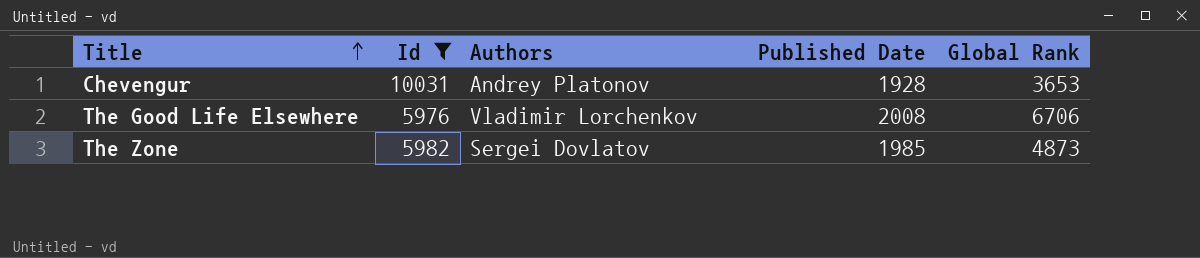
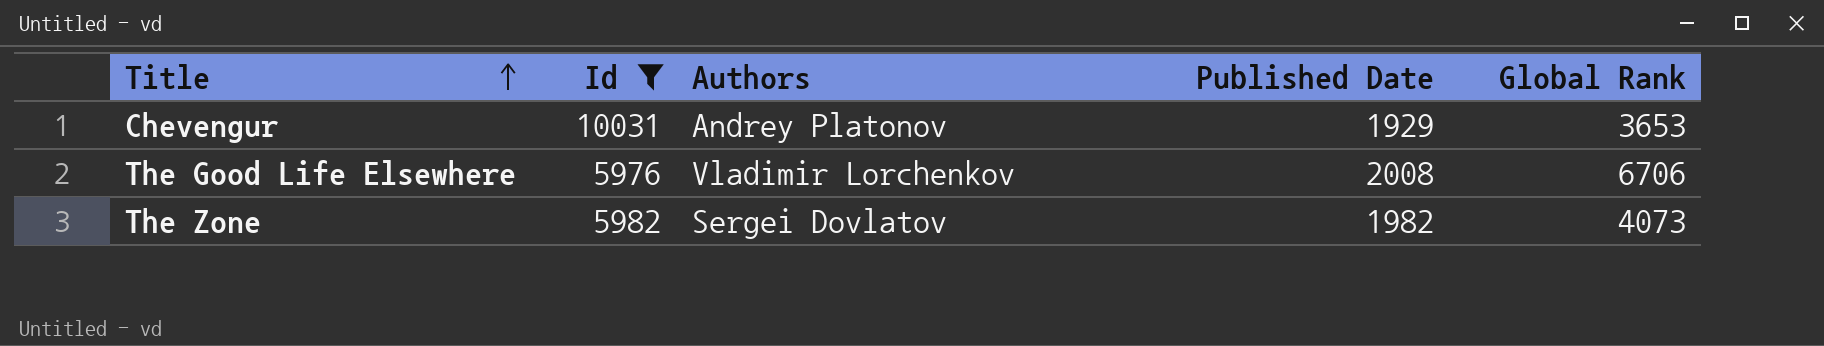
Chevengur | Published Date: 1928 -> 1929
The Zone | Published Date: 1985 -> 1982
The Zone | Global Rank: 4873 -> 4073

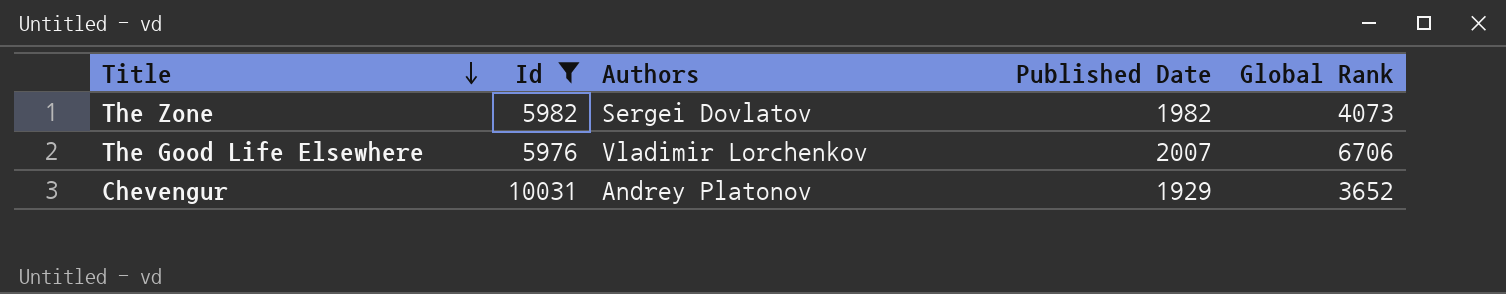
row order: Title ascending -> Title descending
The Good Life Elsewhere | Published Date: 2008 -> 2007
Chevengur | Global Rank: 3653 -> 3652

